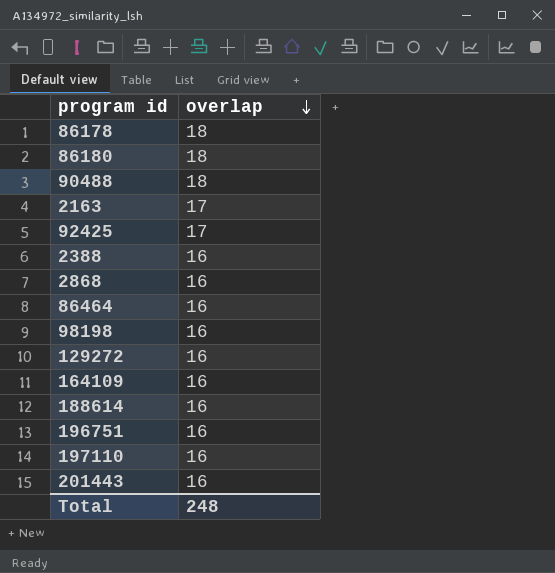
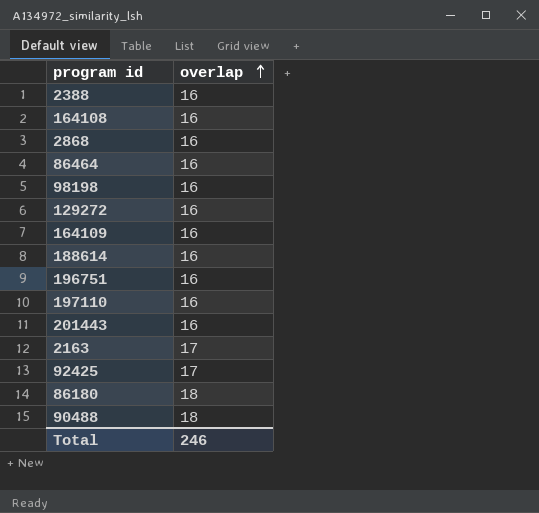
row order: overlap descending -> overlap ascending
row 86178: 18 -> none
row 164108: none -> 16
Total | overlap: 248 -> 246

